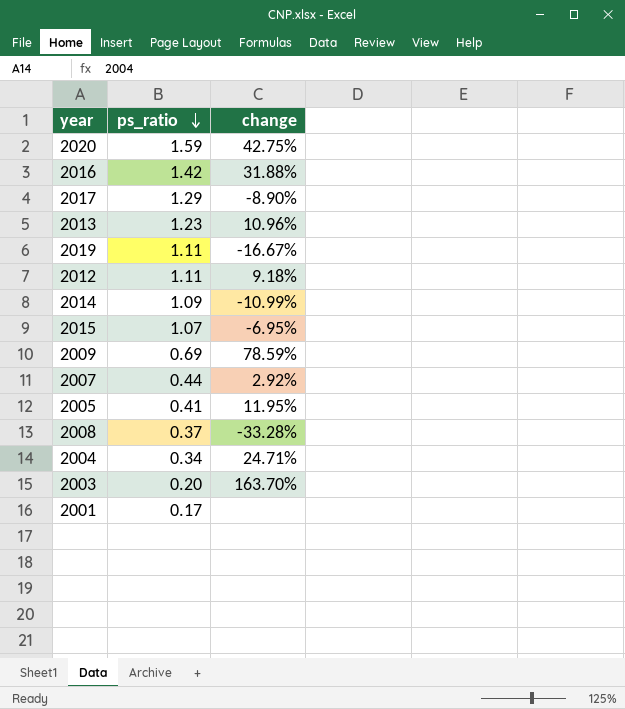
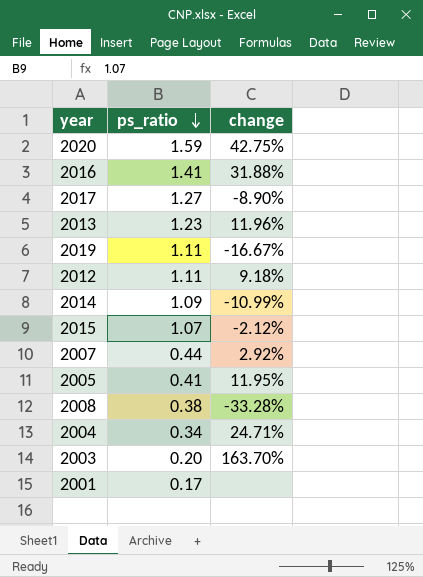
row 2009: 0.69 | 78.59% -> none
2016 | ps_ratio: 1.42 -> 1.41
2017 | ps_ratio: 1.29 -> 1.27
2013 | change: 10.96% -> 11.96%
2015 | change: -6.95% -> -2.12%
2008 | ps_ratio: 0.37 -> 0.38

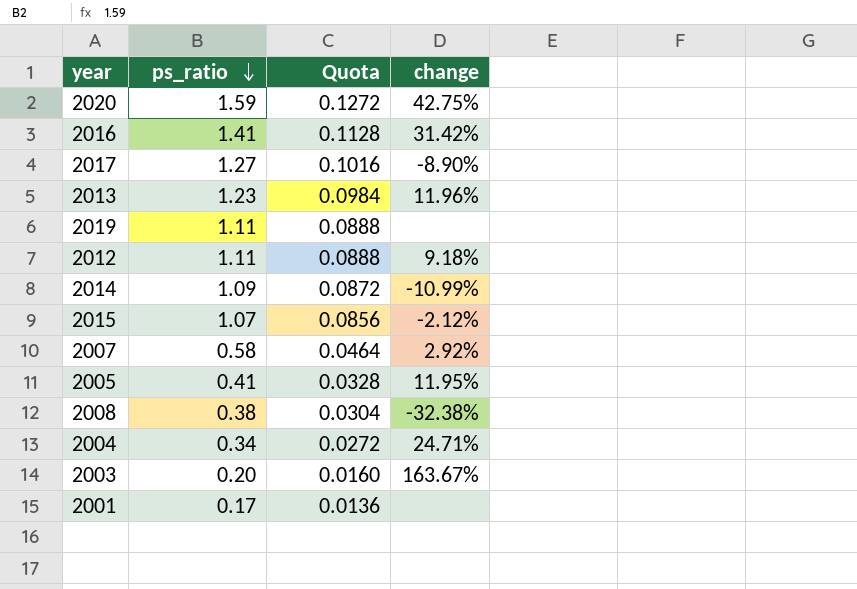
column Quota | formula: none -> [ps_ratio] * 0.08
2016 | change: 31.88% -> 31.42%
2019 | change: -16.67% -> none
2007 | ps_ratio: 0.44 -> 0.58
2008 | change: -33.28% -> -32.38%
2003 | change: 163.70% -> 163.67%

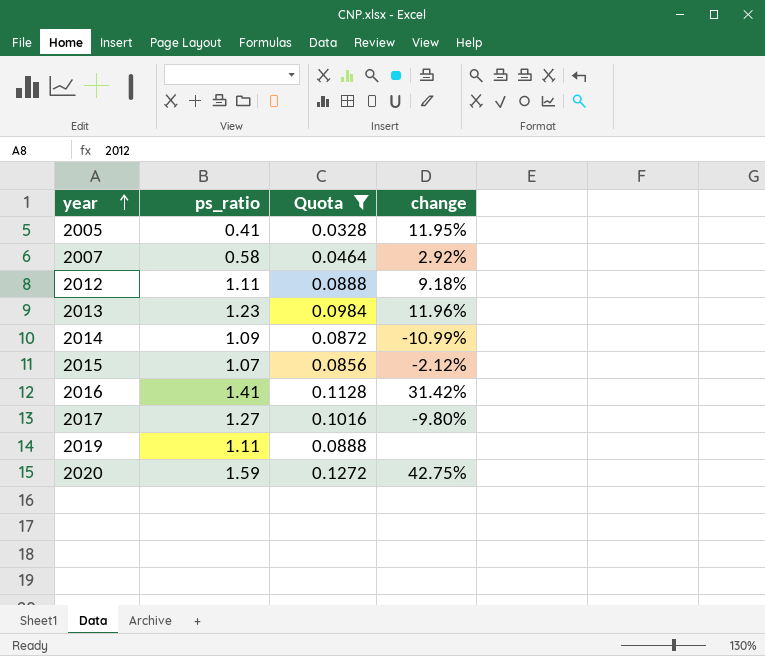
filter: none -> Quota >= 0.0328
row order: ps_ratio descending -> year ascending
2017 | change: -8.90% -> -9.80%

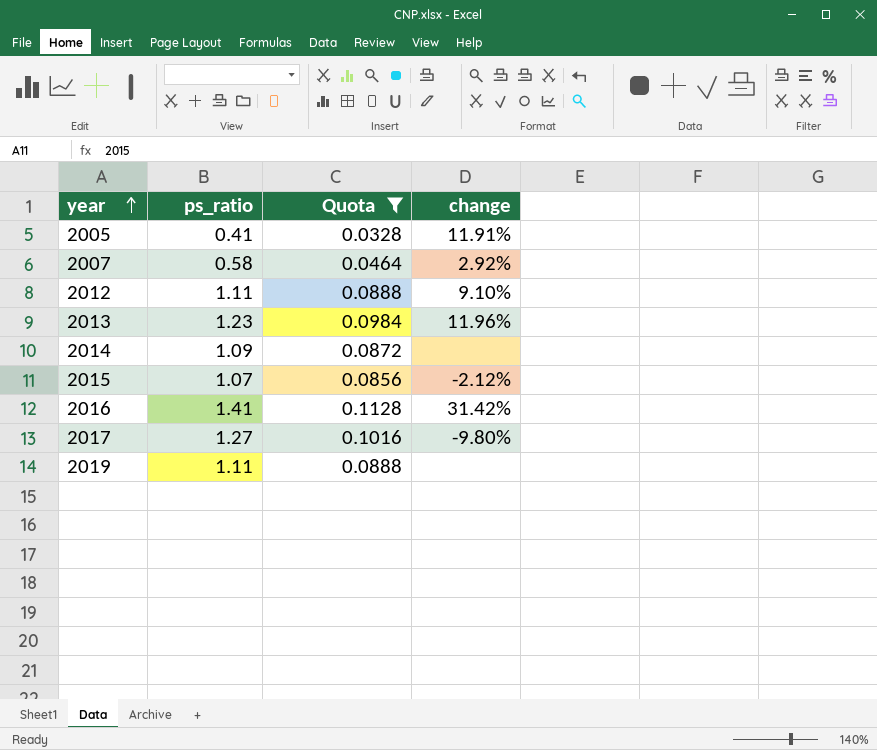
row 2020: 1.59 | 0.1272 | 42.75% -> none
2005 | change: 11.95% -> 11.91%
2012 | change: 9.18% -> 9.10%
2014 | change: -10.99% -> none

